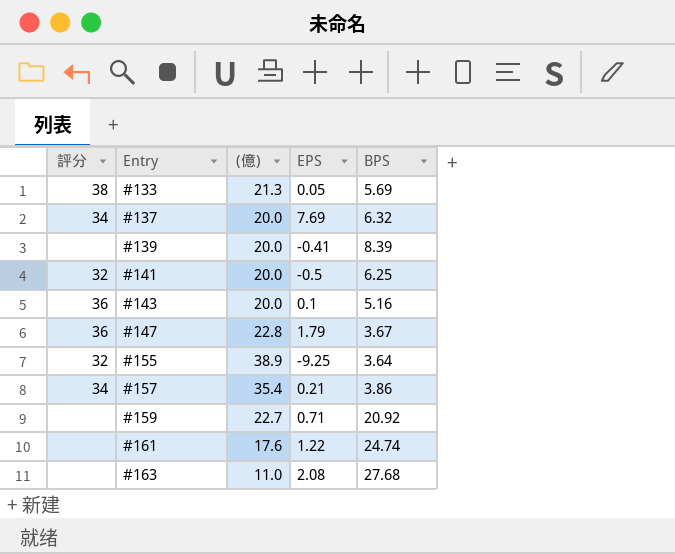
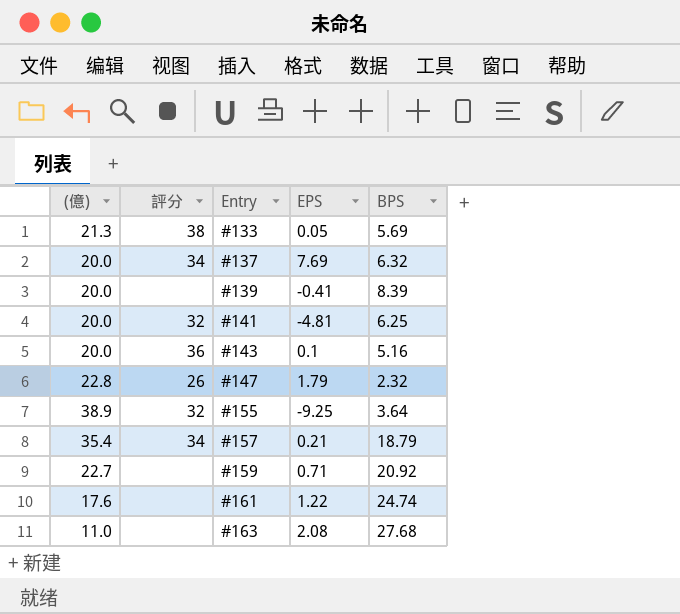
column (億) | position: 3 -> 1
#141 | EPS: -0.5 -> -4.81
#147 | 評分: 36 -> 26
#147 | BPS: 3.67 -> 2.32
#157 | BPS: 3.86 -> 18.79

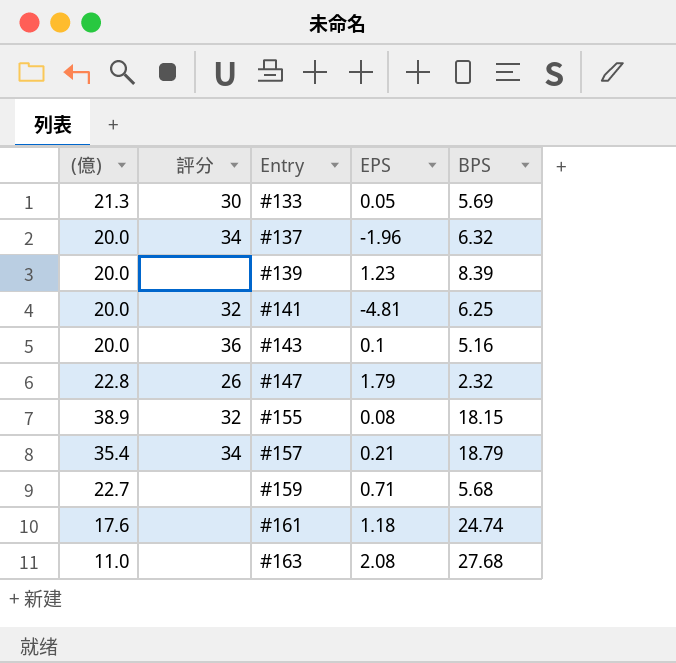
#133 | 評分: 38 -> 30
#137 | EPS: 7.69 -> -1.96
#139 | EPS: -0.41 -> 1.23
#155 | EPS: -9.25 -> 0.08
#155 | BPS: 3.64 -> 18.15
#159 | BPS: 20.92 -> 5.68
#161 | EPS: 1.22 -> 1.18

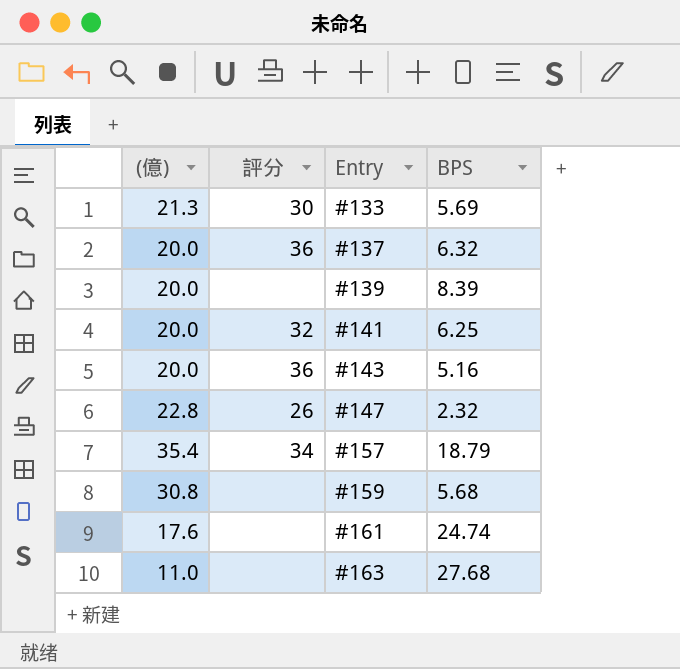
column EPS | position: 4 -> none
row #155: 38.9 | 32 | 0.08 | 18.15 -> none
#137 | 評分: 34 -> 36
#159 | (億): 22.7 -> 30.8

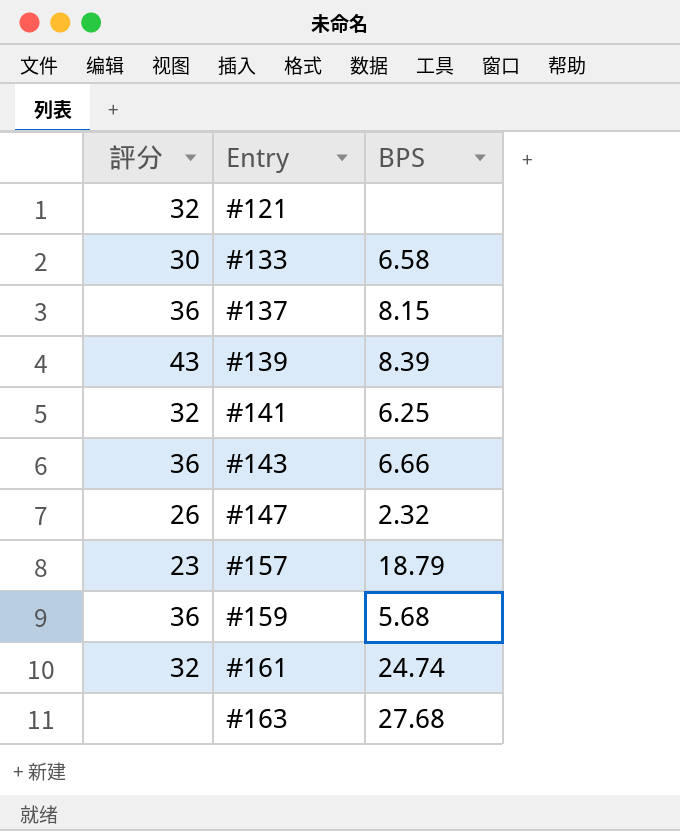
column (億) | position: 1 -> none
row #121: none -> 32 | none
#133 | BPS: 5.69 -> 6.58
#137 | BPS: 6.32 -> 8.15
#139 | 評分: none -> 43
#143 | BPS: 5.16 -> 6.66
#157 | 評分: 34 -> 23
#159 | 評分: none -> 36
#161 | 評分: none -> 32

